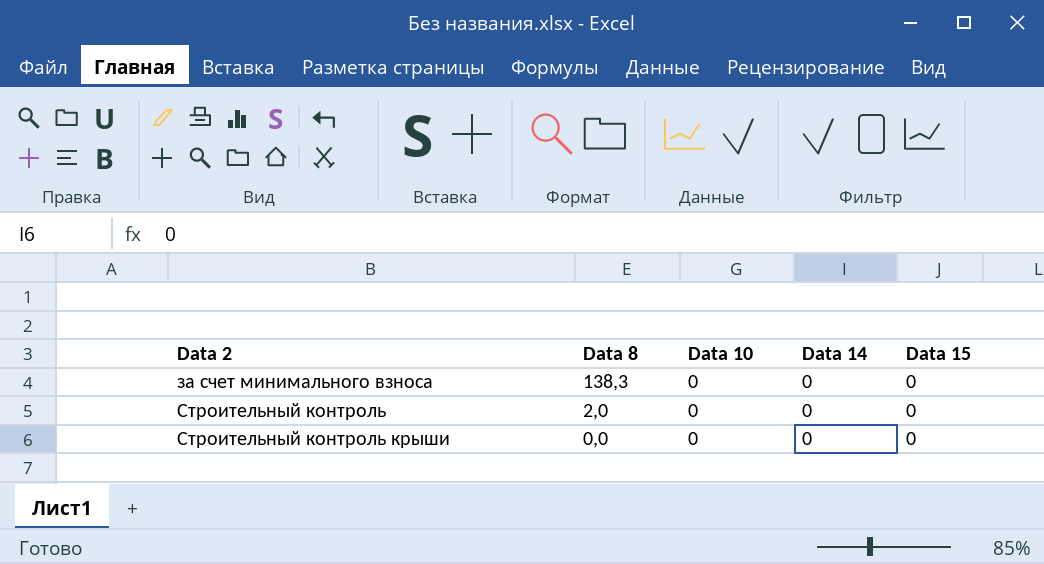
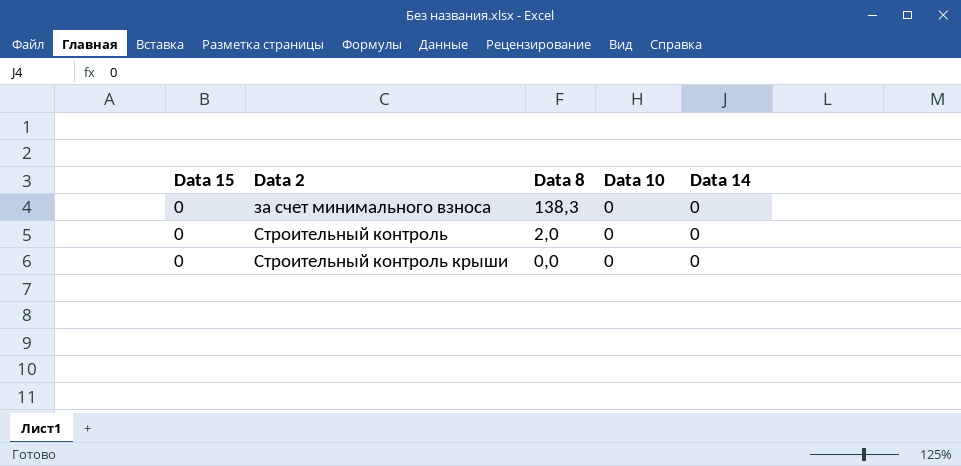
column Data 15 | position: 5 -> 1

